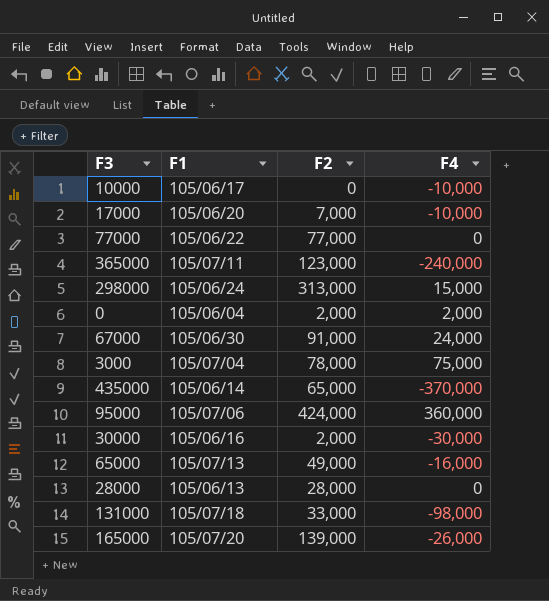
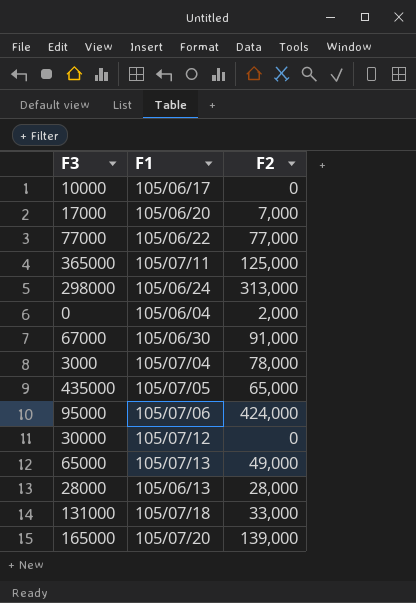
column F4 | position: 4 -> none
365000 | F2: 123,000 -> 125,000
435000 | F1: 105/06/14 -> 105/07/05
30000 | F1: 105/06/16 -> 105/07/12
30000 | F2: 2,000 -> 0

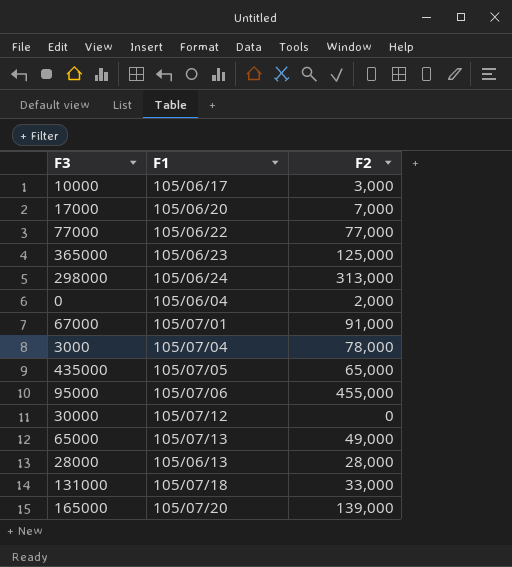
10000 | F2: 0 -> 3,000
365000 | F1: 105/07/11 -> 105/06/23
67000 | F1: 105/06/30 -> 105/07/01
95000 | F2: 424,000 -> 455,000

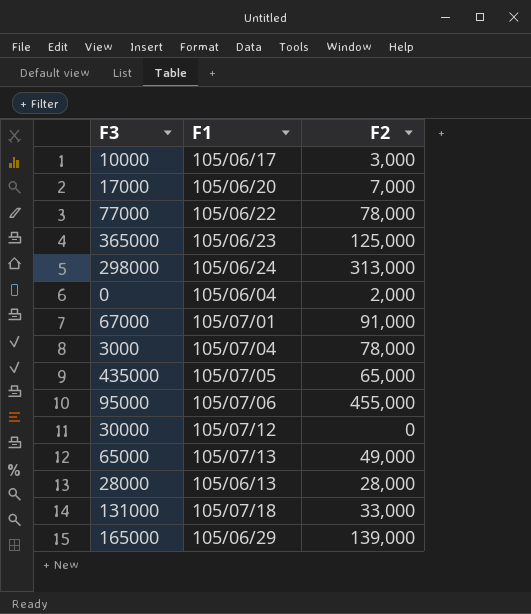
77000 | F2: 77,000 -> 78,000
165000 | F1: 105/07/20 -> 105/06/29

